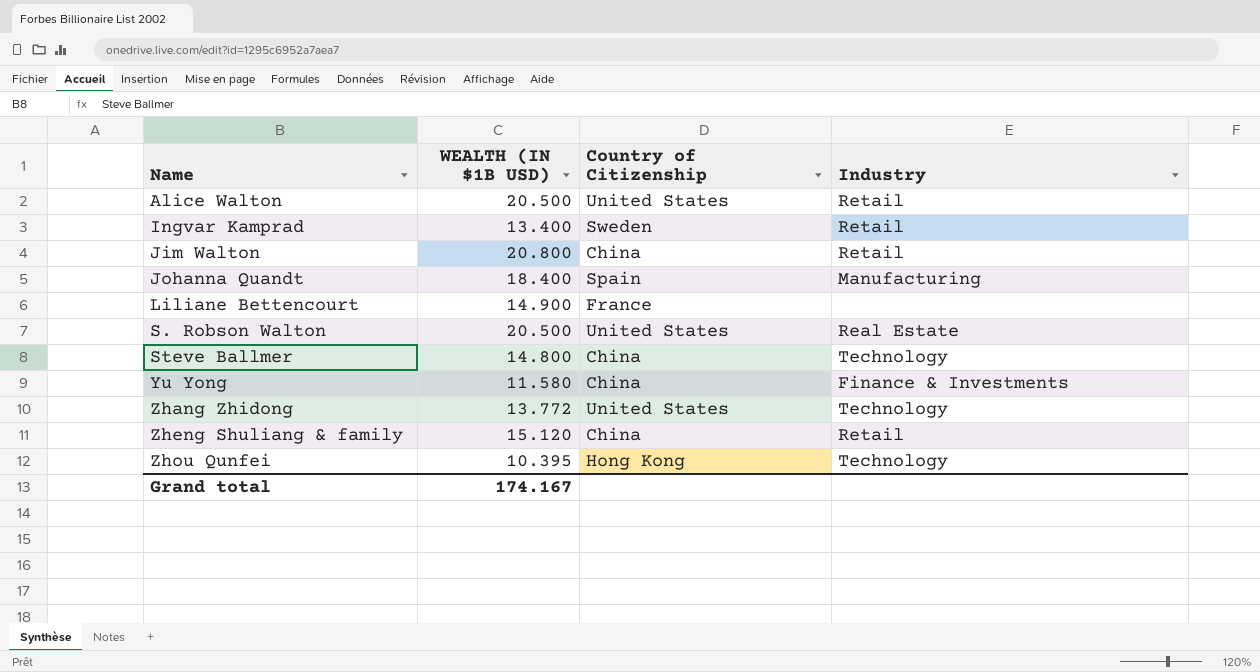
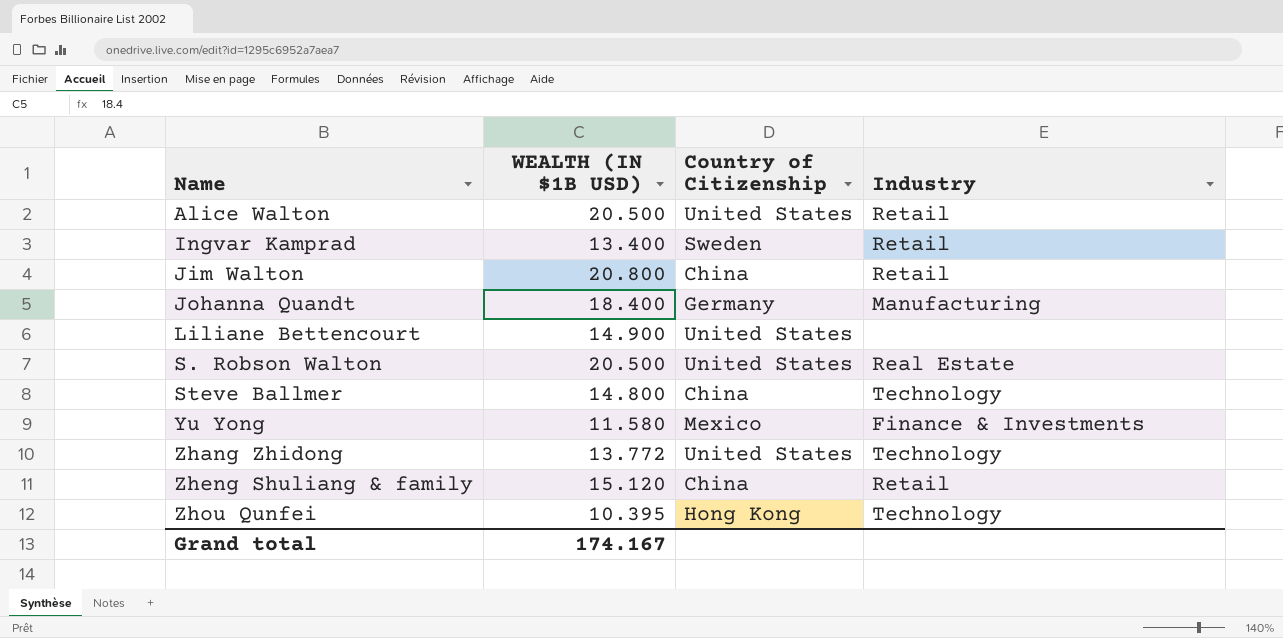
Johanna Quandt | Country of Citizenship: Spain -> Germany
Liliane Bettencourt | Country of Citizenship: France -> United States
Yu Yong | Country of Citizenship: China -> Mexico

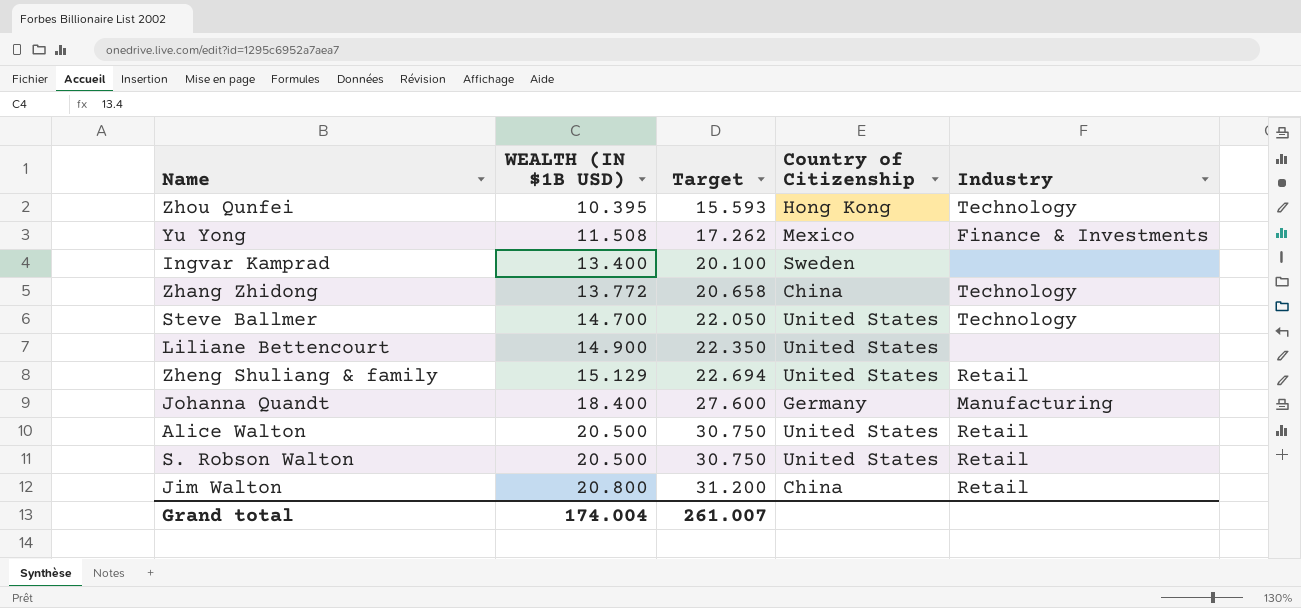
row order: Name ascending -> WEALTH (IN $1B USD) ascending
column Target | formula: none -> [WEALTH (IN $1B USD)] * 1.5
Yu Yong | WEALTH (IN $1B USD): 11.580 -> 11.508
Ingvar Kamprad | Industry: Retail -> none
Zhang Zhidong | Country of Citizenship: United States -> China
Steve Ballmer | WEALTH (IN $1B USD): 14.800 -> 14.700
Steve Ballmer | Country of Citizenship: China -> United States
Zheng Shuliang & family | WEALTH (IN $1B USD): 15.120 -> 15.129
Zheng Shuliang & family | Country of Citizenship: China -> United States
S. Robson Walton | Industry: Real Estate -> Retail
Grand total | WEALTH (IN $1B USD): 174.167 -> 174.004

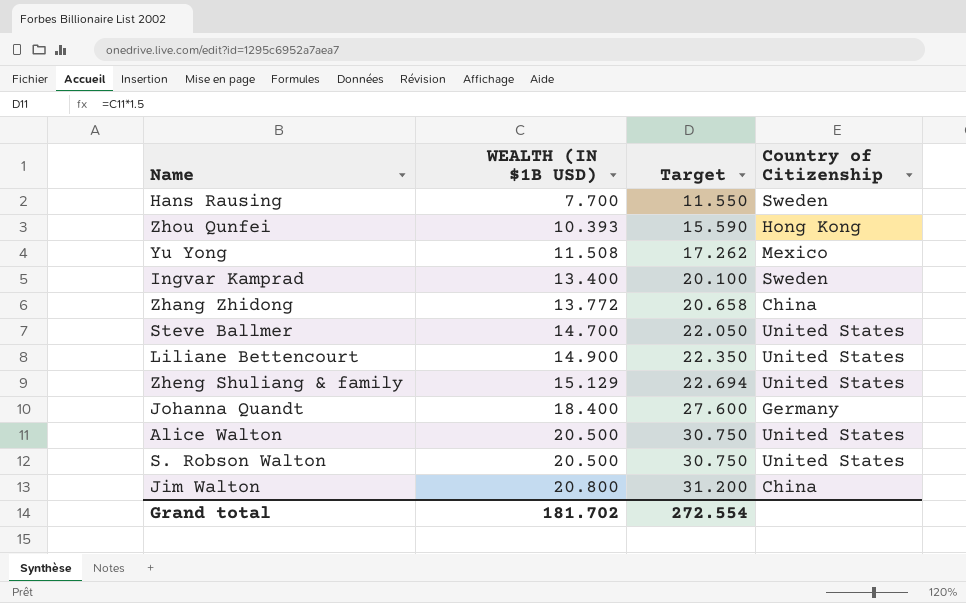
column Industry | position: 5 -> none
row Hans Rausing: none -> 7.700 | 11.550 | Sweden
Zhou Qunfei | WEALTH (IN $1B USD): 10.395 -> 10.393
Zhou Qunfei | Target: 15.593 -> 15.590
Grand total | WEALTH (IN $1B USD): 174.004 -> 181.702
Grand total | Target: 261.007 -> 272.554

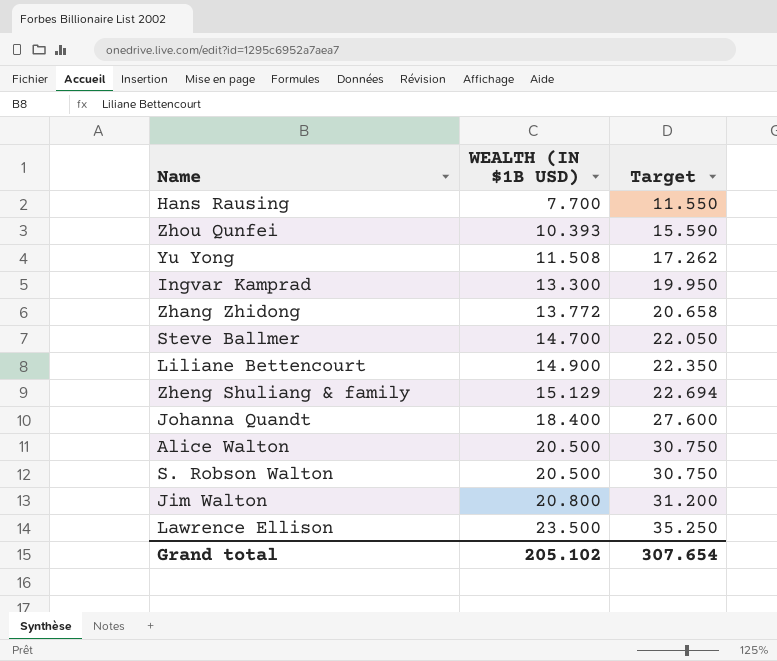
column Country of Citizenship | position: 4 -> none
Ingvar Kamprad | WEALTH (IN $1B USD): 13.400 -> 13.300
Ingvar Kamprad | Target: 20.100 -> 19.950
row Lawrence Ellison: none -> 23.500 | 35.250
Grand total | WEALTH (IN $1B USD): 181.702 -> 205.102
Grand total | Target: 272.554 -> 307.654

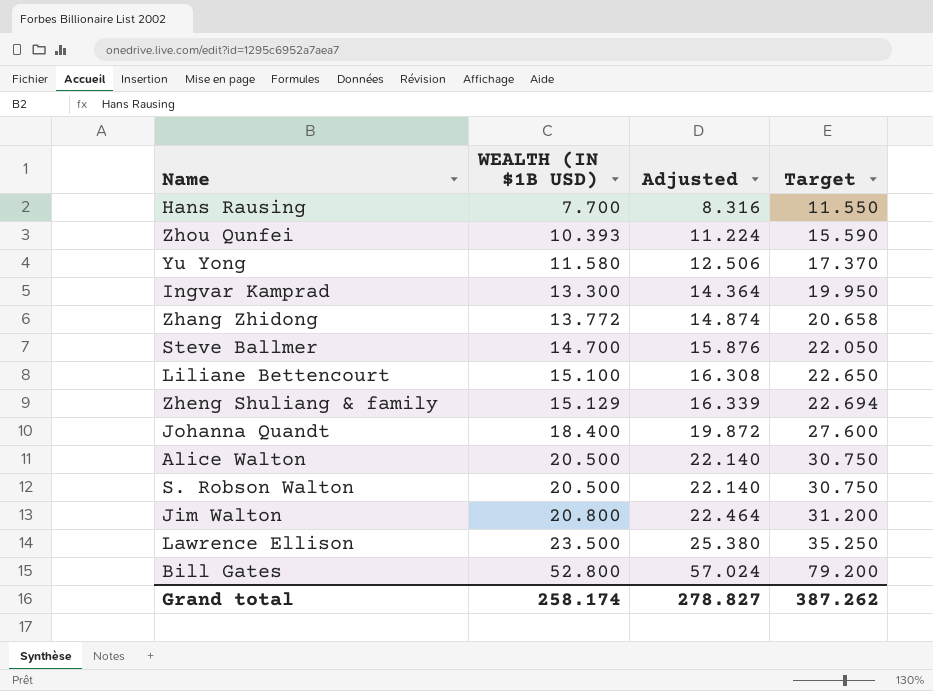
column Adjusted | formula: none -> [WEALTH (IN $1B USD)] * 1.08
Yu Yong | WEALTH (IN $1B USD): 11.508 -> 11.580
Yu Yong | Target: 17.262 -> 17.370
Liliane Bettencourt | WEALTH (IN $1B USD): 14.900 -> 15.100
Liliane Bettencourt | Target: 22.350 -> 22.650
row Bill Gates: none -> 52.800 | 57.024 | 79.200
Grand total | WEALTH (IN $1B USD): 205.102 -> 258.174
Grand total | Target: 307.654 -> 387.262

